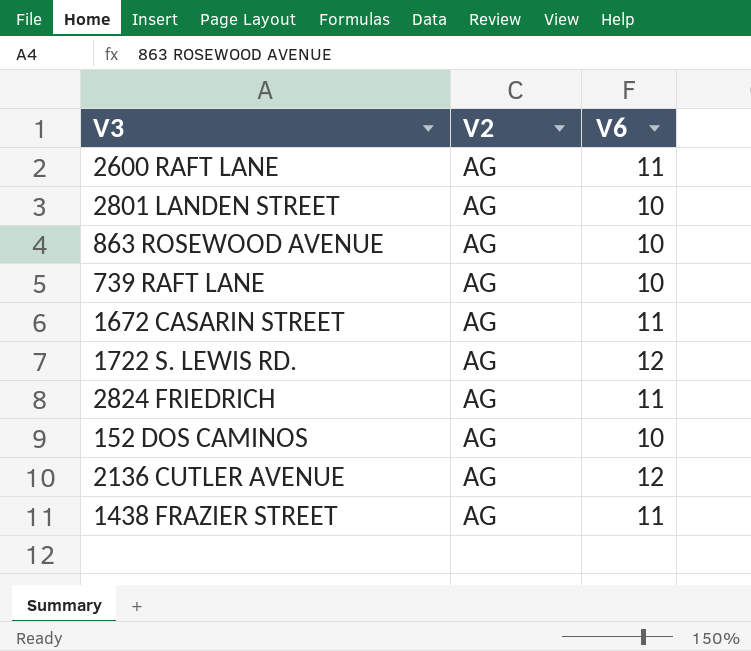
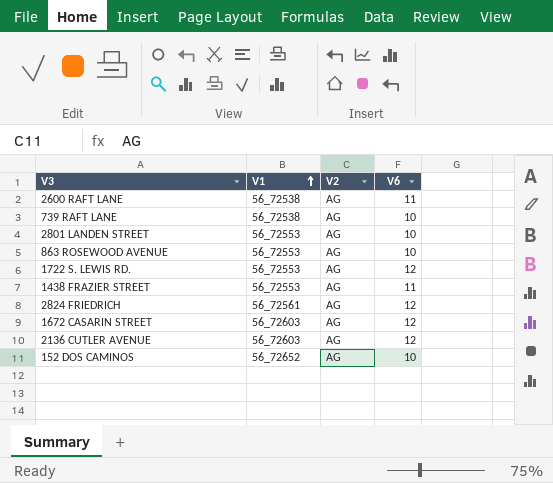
row order: none -> V1 ascending
column V1 | position: none -> 2
2824 FRIEDRICH | V6: 11 -> 12
1672 CASARIN STREET | V6: 11 -> 12

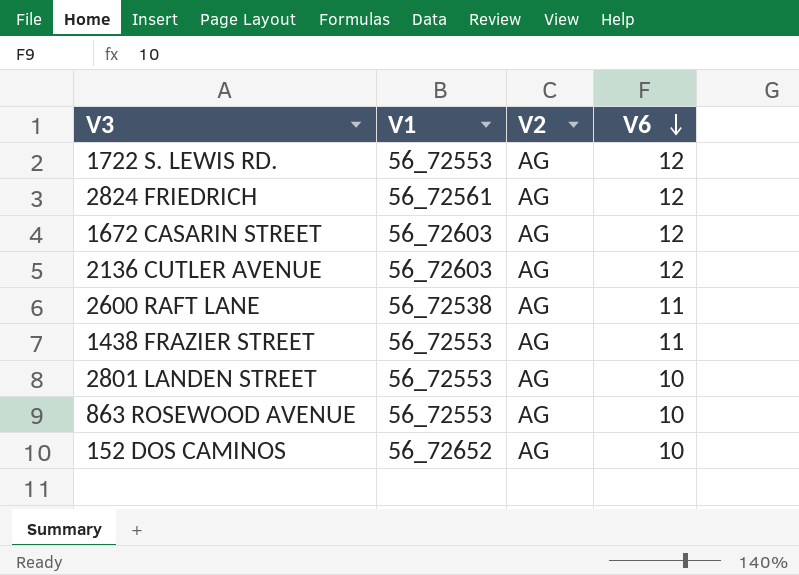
row order: V1 ascending -> V6 descending
row 739 RAFT LANE: 56_72538 | AG | 10 -> none

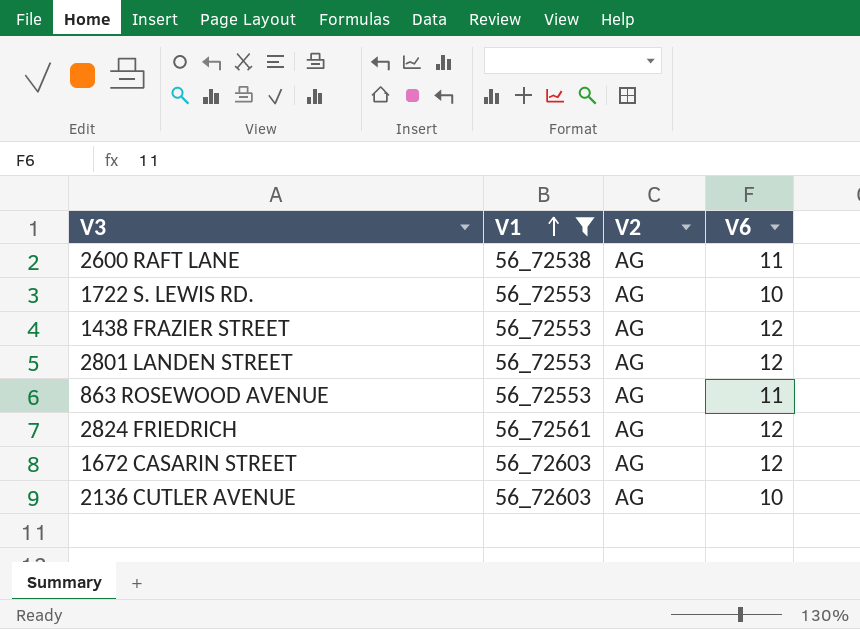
filter: none -> V1 != 56_72652
row order: V6 descending -> V1 ascending
1722 S. LEWIS RD. | V6: 12 -> 10
1438 FRAZIER STREET | V6: 11 -> 12
2801 LANDEN STREET | V6: 10 -> 12
863 ROSEWOOD AVENUE | V6: 10 -> 11
2136 CUTLER AVENUE | V6: 12 -> 10

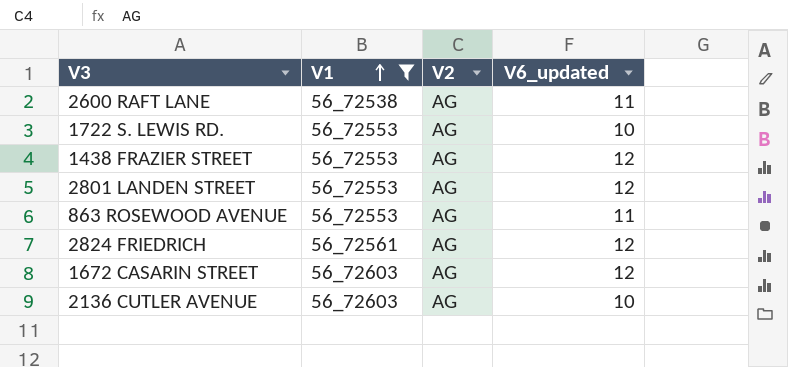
column name: V6 -> V6_updated

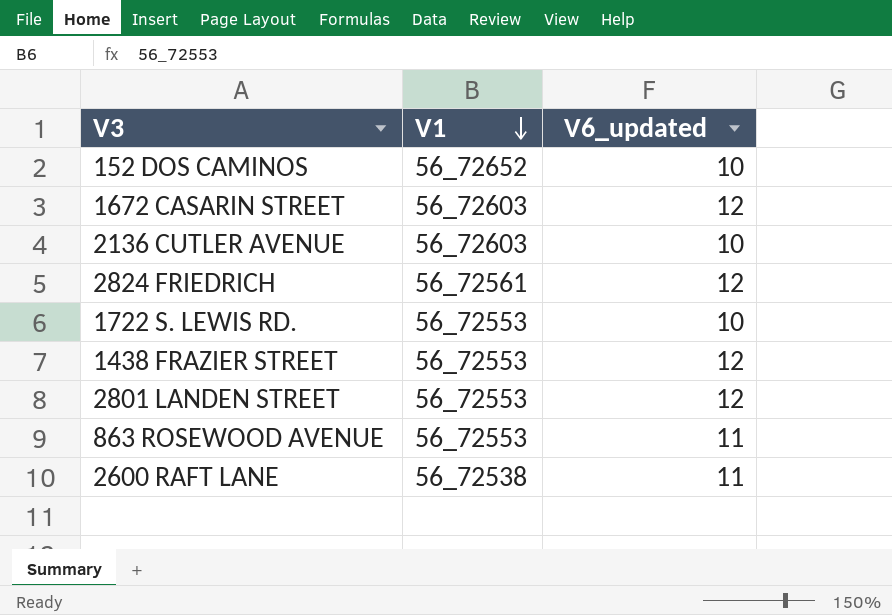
filter: V1 != 56_72652 -> none
row order: V1 ascending -> V1 descending
column V2 | position: 3 -> none

